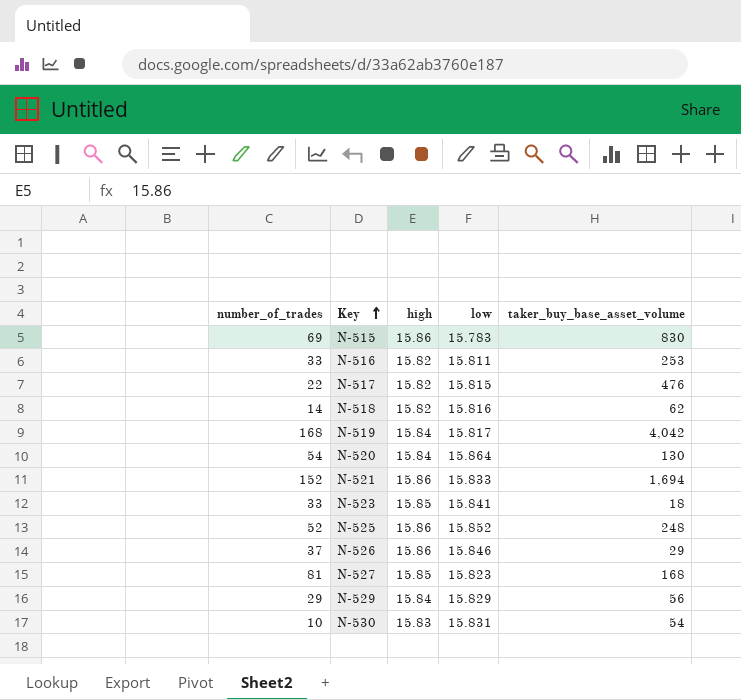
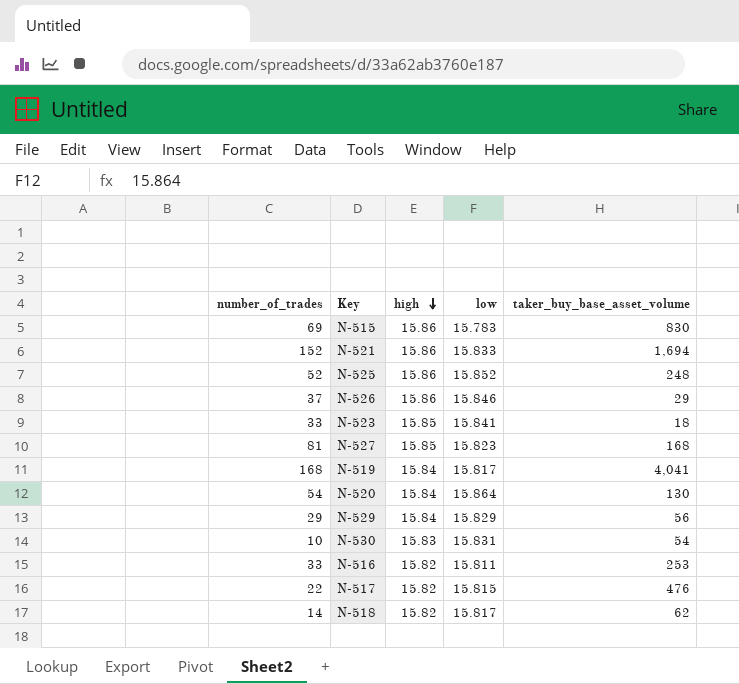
row order: Key ascending -> high descending
N-519 | taker_buy_base_asset_volume: 4,042 -> 4,041
N-518 | low: 15.816 -> 15.817

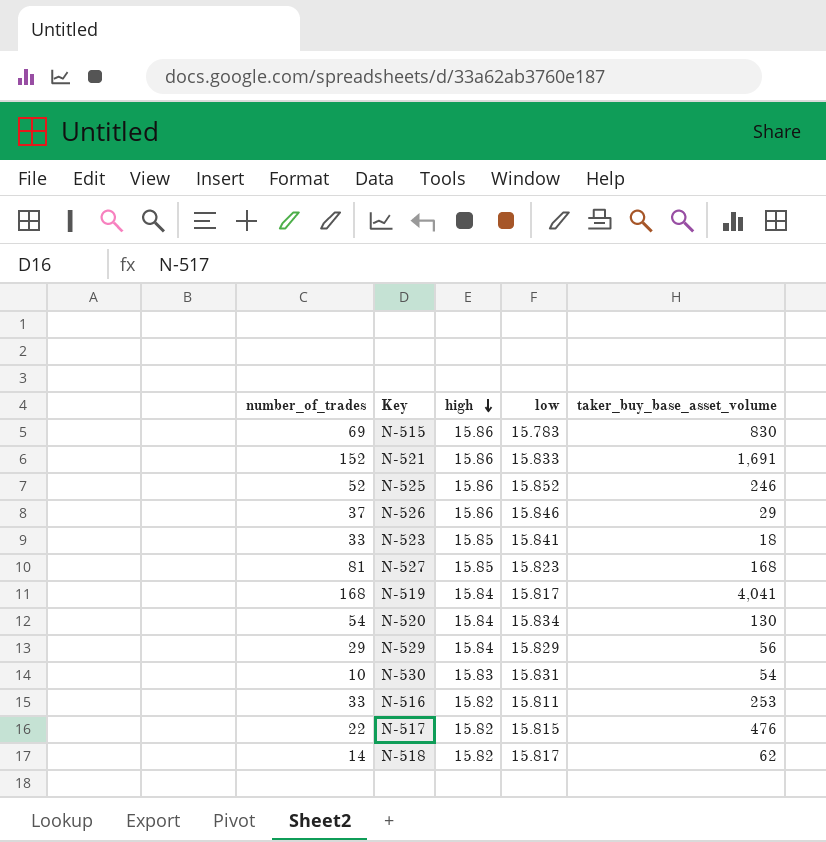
N-521 | taker_buy_base_asset_volume: 1,694 -> 1,691
N-525 | taker_buy_base_asset_volume: 248 -> 246
N-520 | low: 15.864 -> 15.834

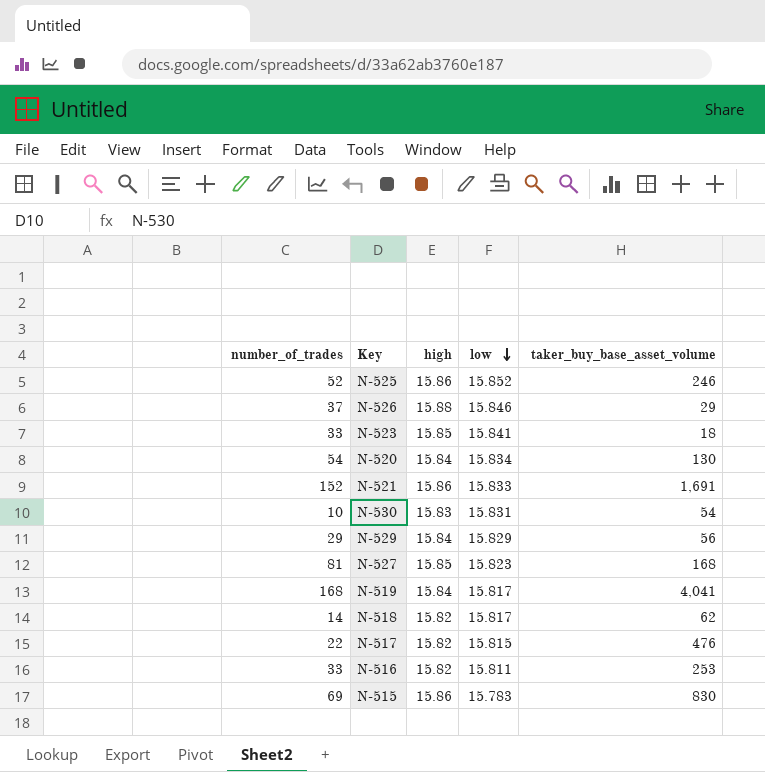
row order: high descending -> low descending
N-526 | high: 15.86 -> 15.88

